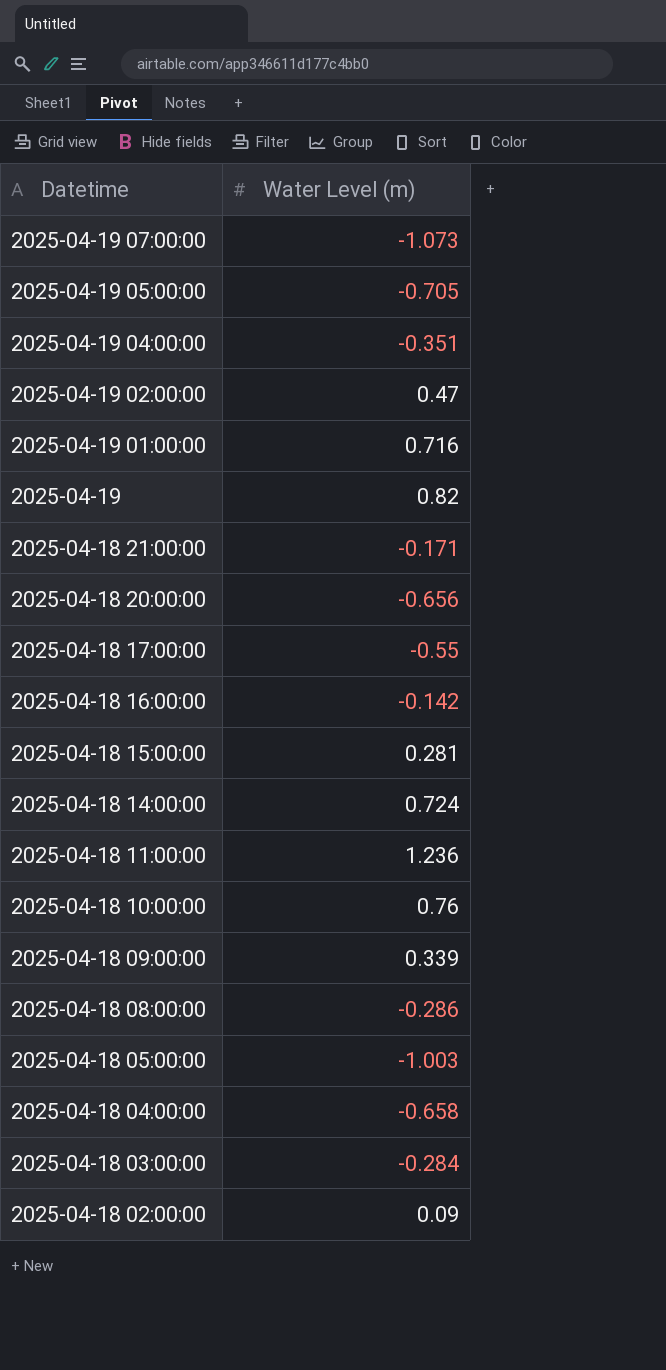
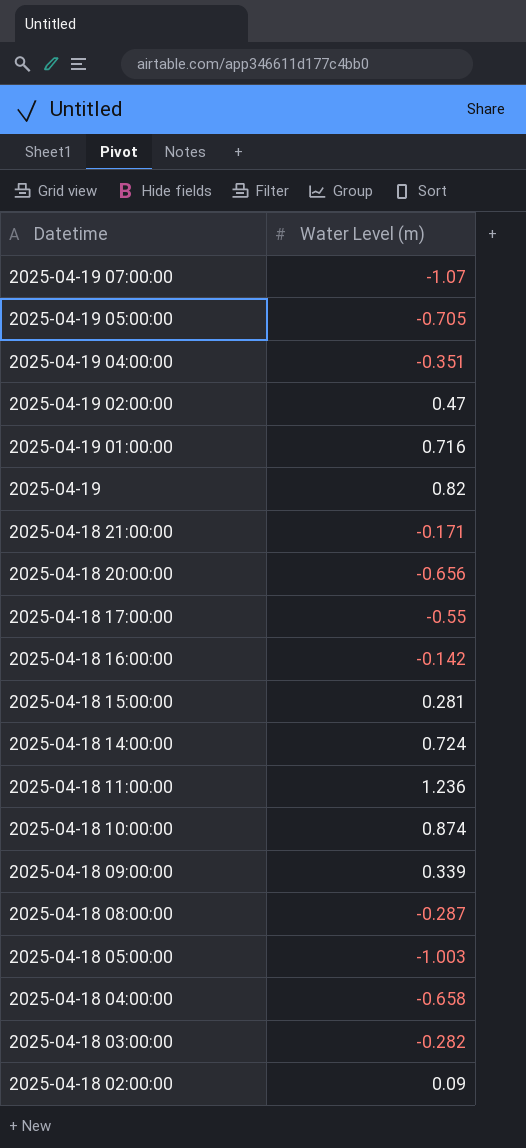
2025-04-19 07:00:00 | Water Level (m): -1.073 -> -1.07
2025-04-18 10:00:00 | Water Level (m): 0.76 -> 0.874
2025-04-18 08:00:00 | Water Level (m): -0.286 -> -0.287
2025-04-18 03:00:00 | Water Level (m): -0.284 -> -0.282

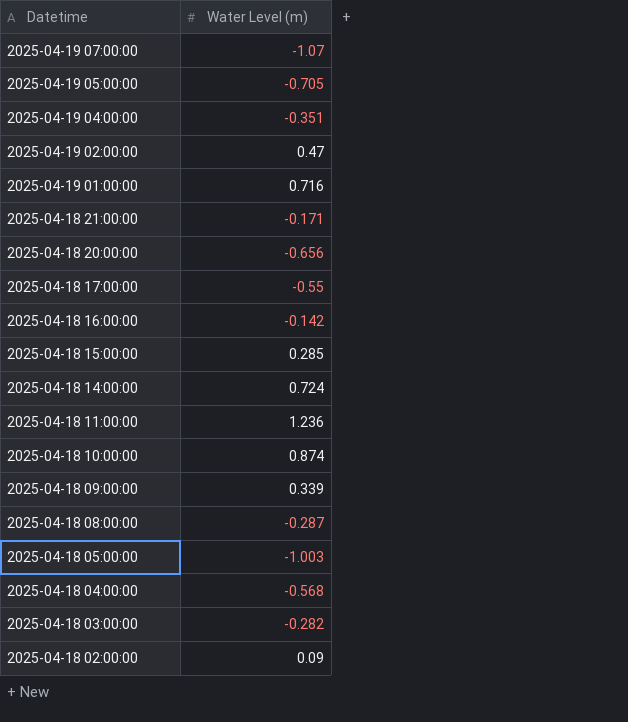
row 2025-04-19: 0.82 -> none
2025-04-18 15:00:00 | Water Level (m): 0.281 -> 0.285
2025-04-18 04:00:00 | Water Level (m): -0.658 -> -0.568

